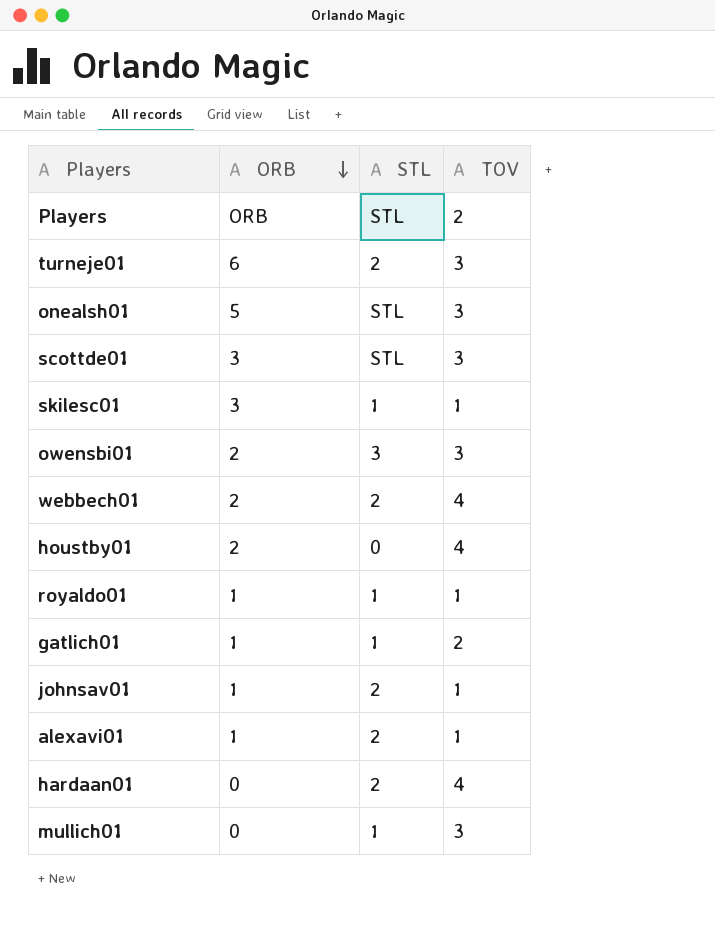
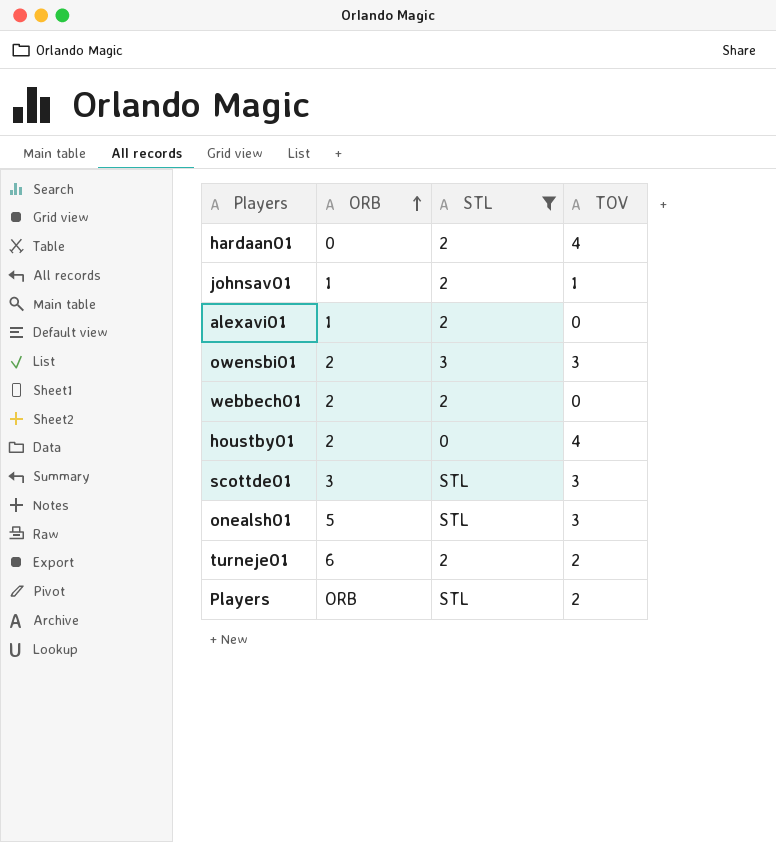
filter: none -> STL != 1
row order: ORB descending -> ORB ascending
alexavi01 | TOV: 1 -> 0
webbech01 | TOV: 4 -> 0
turneje01 | TOV: 3 -> 2

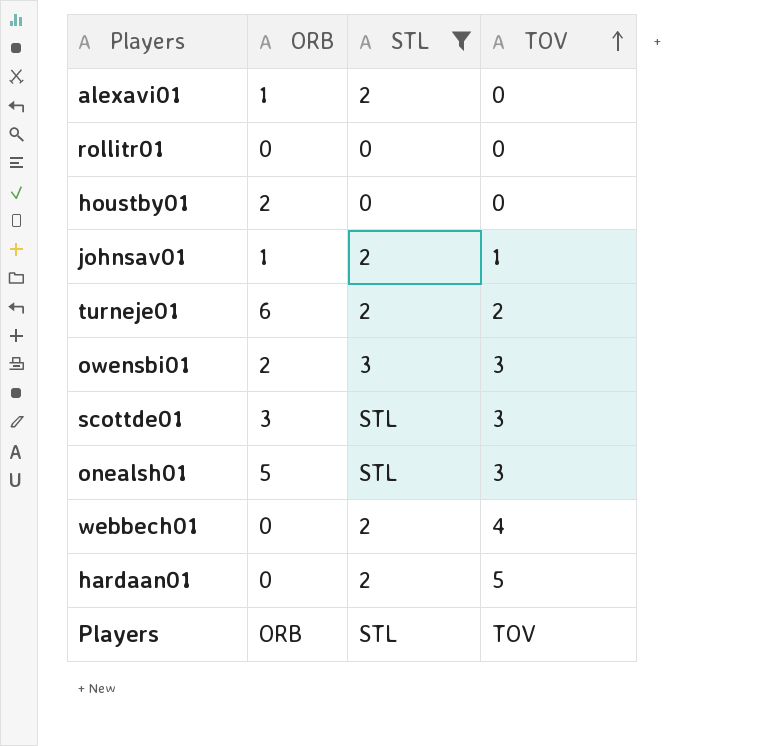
row order: ORB ascending -> TOV ascending
row rollitr01: none -> 0 | 0 | 0
houstby01 | TOV: 4 -> 0
webbech01 | ORB: 2 -> 0
webbech01 | TOV: 0 -> 4
hardaan01 | TOV: 4 -> 5
Players | TOV: 2 -> TOV

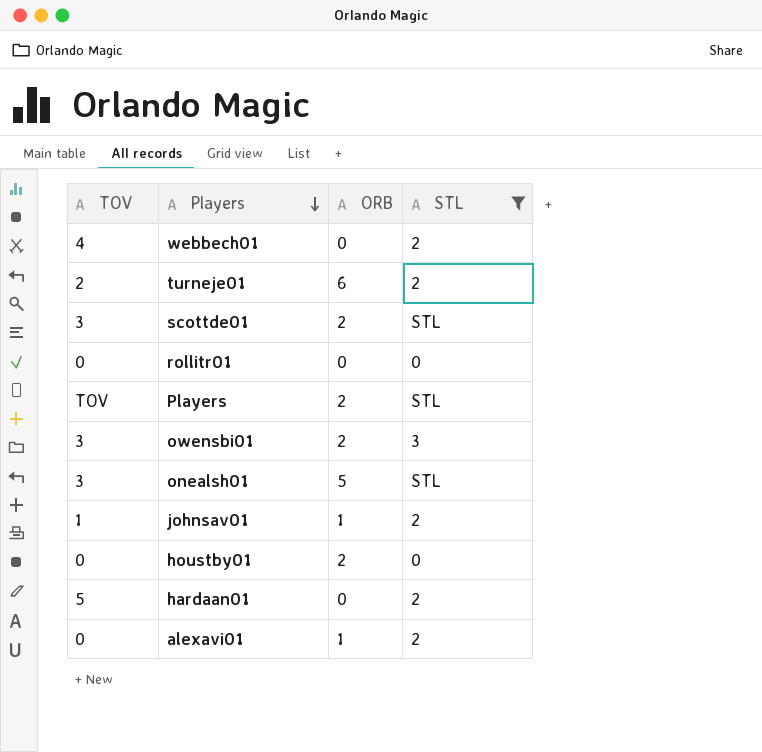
row order: TOV ascending -> Players descending
column TOV | position: 4 -> 1
scottde01 | ORB: 3 -> 2
Players | ORB: ORB -> 2

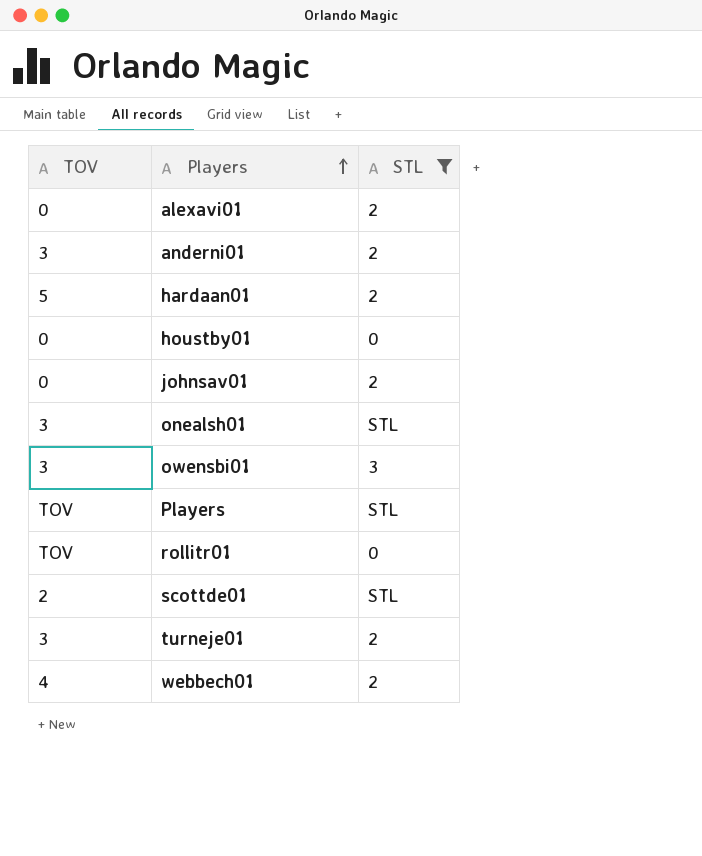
row order: Players descending -> Players ascending
column ORB | position: 3 -> none
row anderni01: none -> 3 | 2
johnsav01 | TOV: 1 -> 0
rollitr01 | TOV: 0 -> TOV
scottde01 | TOV: 3 -> 2
turneje01 | TOV: 2 -> 3

